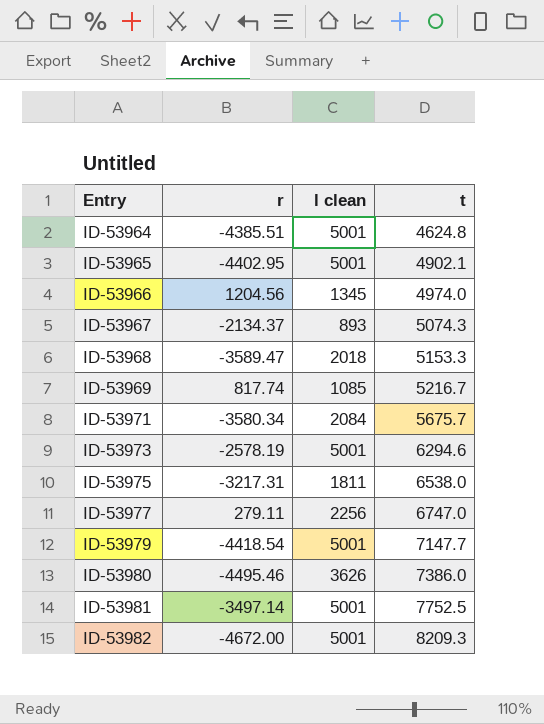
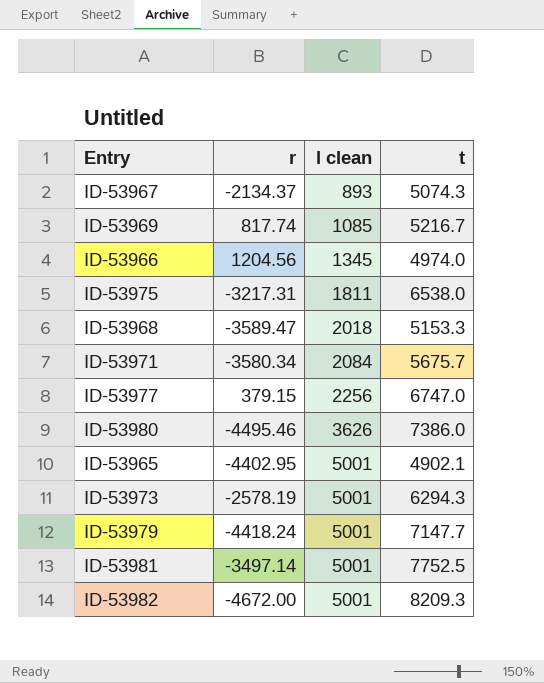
row order: Entry ascending -> l clean ascending
row ID-53964: -4385.51 | 5001 | 4624.8 -> none
ID-53977 | r: 279.11 -> 379.15
ID-53973 | t: 6294.6 -> 6294.3
ID-53979 | r: -4418.54 -> -4418.24

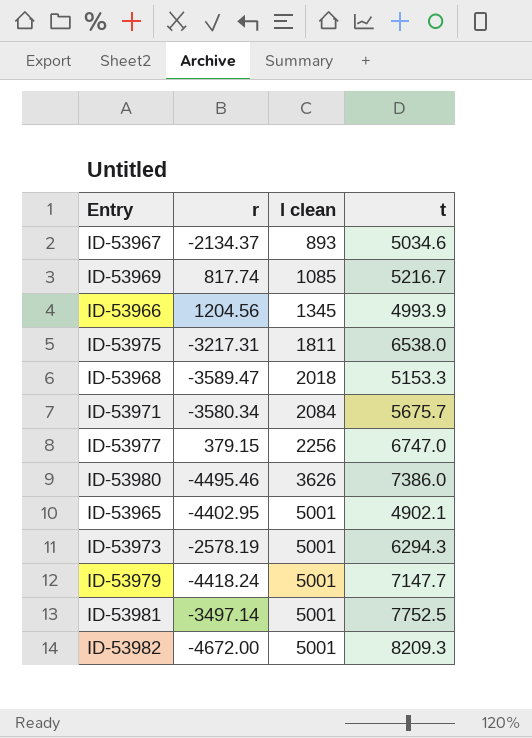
ID-53967 | t: 5074.3 -> 5034.6
ID-53966 | t: 4974.0 -> 4993.9

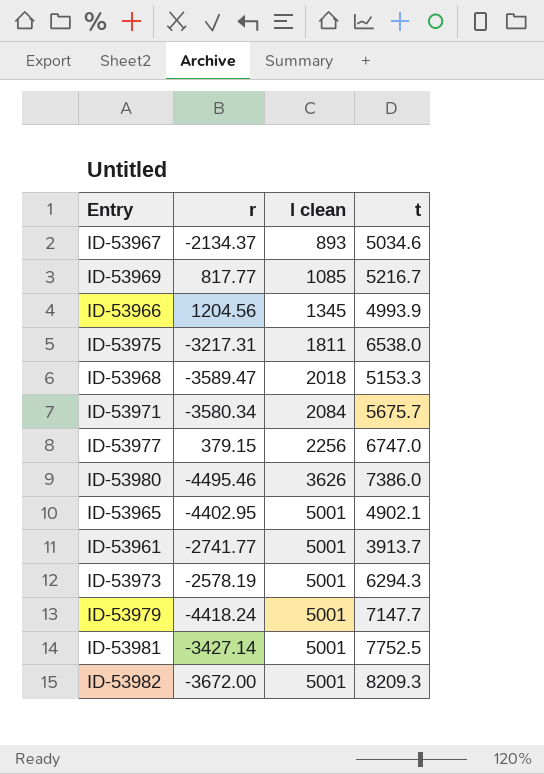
ID-53969 | r: 817.74 -> 817.77
row ID-53961: none -> -2741.77 | 5001 | 3913.7
ID-53981 | r: -3497.14 -> -3427.14
ID-53982 | r: -4672.00 -> -3672.00

